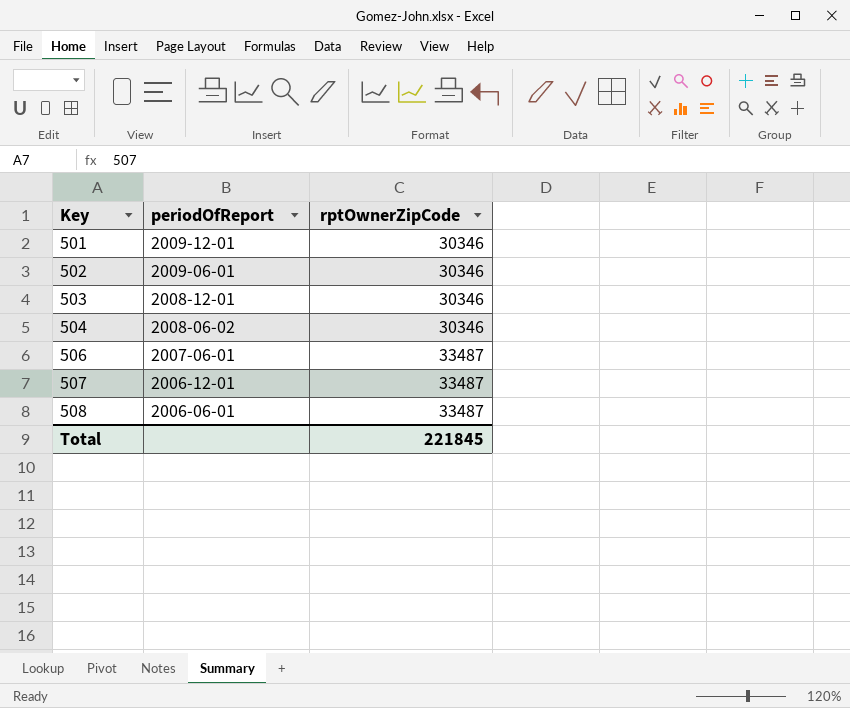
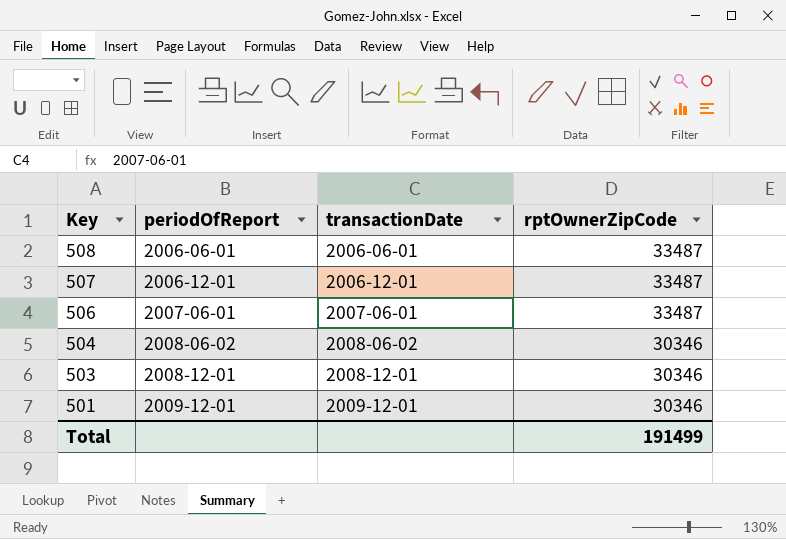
row order: Key ascending -> Key descending
column transactionDate | position: none -> 3
row 502: 2009-06-01 | 30346 -> none
Total | rptOwnerZipCode: 221845 -> 191499

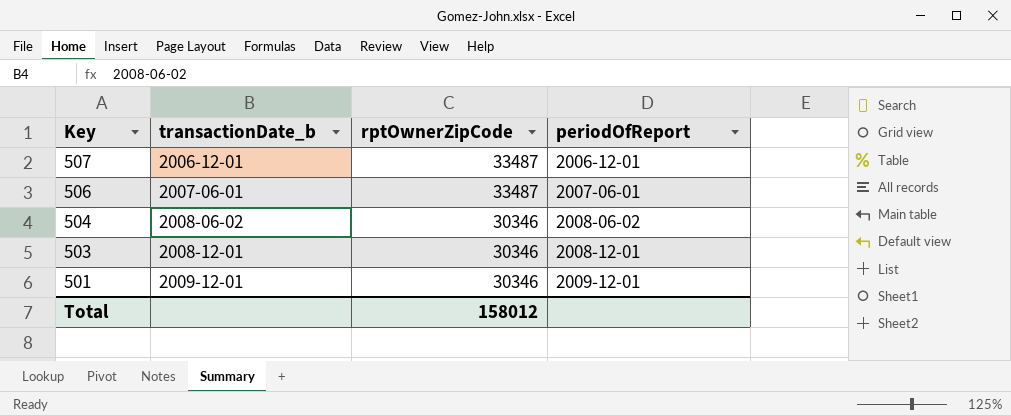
column name: transactionDate -> transactionDate_b
column periodOfReport | position: 2 -> 4
row 508: 2006-06-01 | 2006-06-01 | 33487 -> none
Total | rptOwnerZipCode: 191499 -> 158012

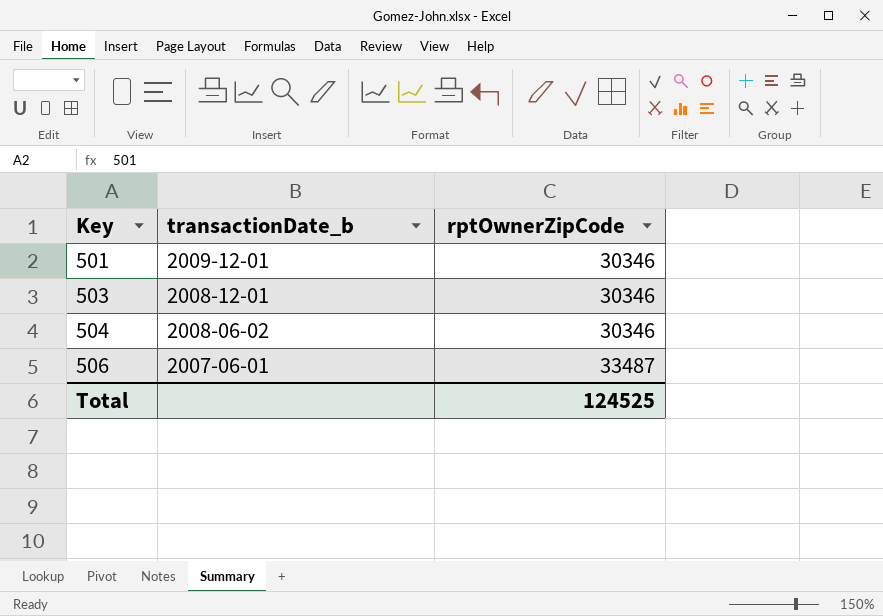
row order: Key descending -> Key ascending
column periodOfReport | position: 4 -> none
row 507: 2006-12-01 | 33487 | 2006-12-01 -> none
Total | rptOwnerZipCode: 158012 -> 124525

